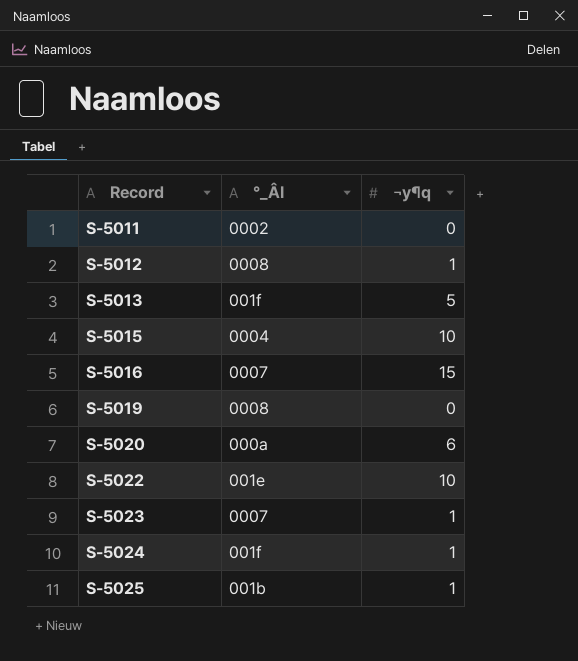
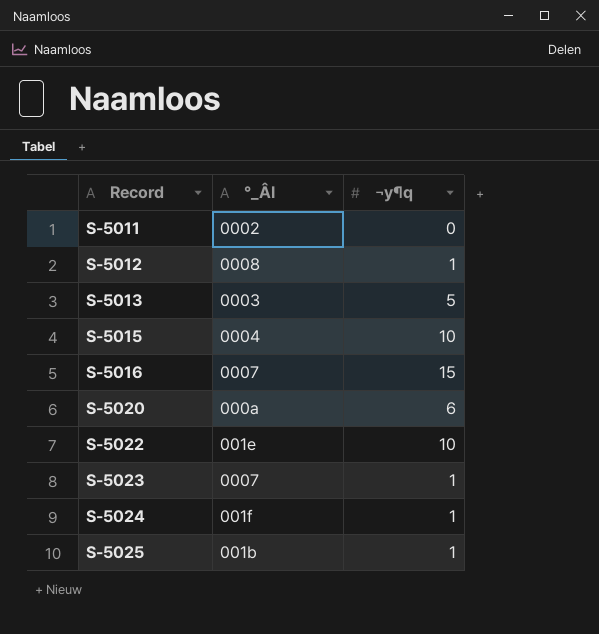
row S-5019: 0008 | 0 -> none
S-5013 | °_ÂI: 001f -> 0003

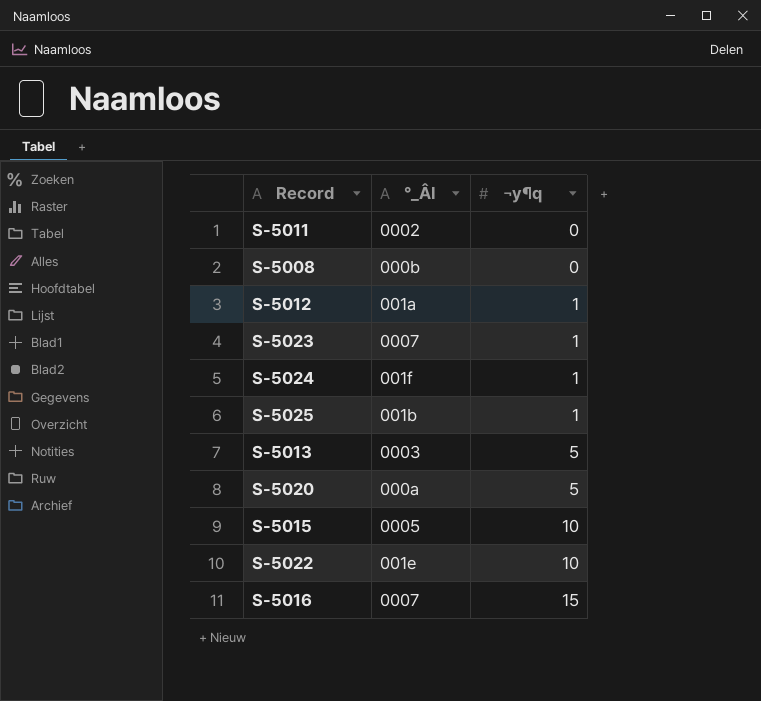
row order: Record ascending -> ¬y¶q ascending
row S-5008: none -> 000b | 0
S-5012 | °_ÂI: 0008 -> 001a
S-5020 | ¬y¶q: 6 -> 5
S-5015 | °_ÂI: 0004 -> 0005

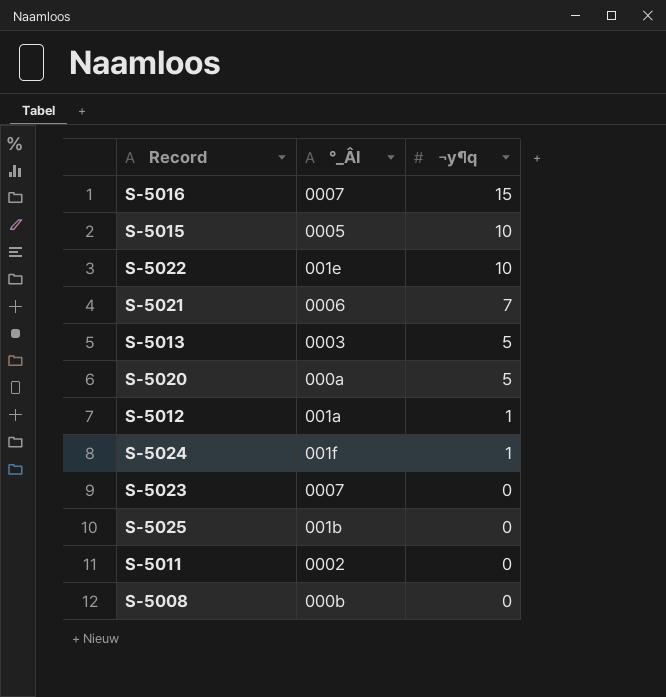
row order: ¬y¶q ascending -> ¬y¶q descending
row S-5021: none -> 0006 | 7
S-5023 | ¬y¶q: 1 -> 0
S-5025 | ¬y¶q: 1 -> 0

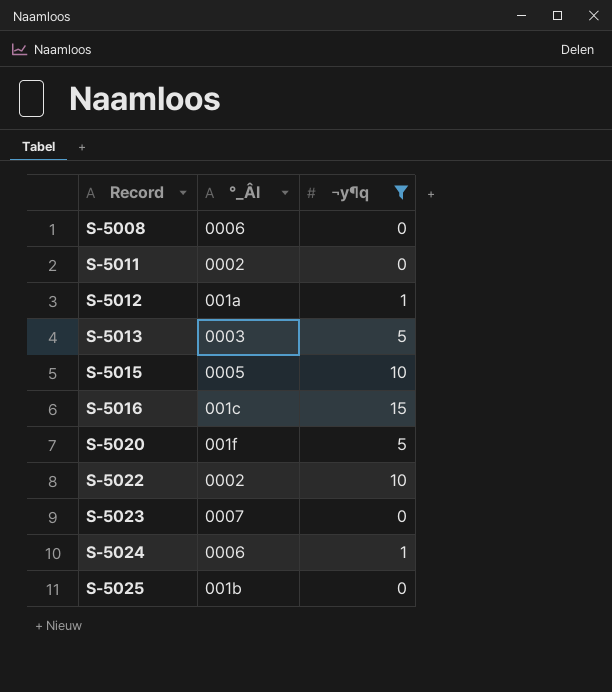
filter: none -> ¬y¶q != 7
row order: ¬y¶q descending -> Record ascending
S-5008 | °_ÂI: 000b -> 0006
S-5016 | °_ÂI: 0007 -> 001c
S-5020 | °_ÂI: 000a -> 001f
S-5022 | °_ÂI: 001e -> 0002
S-5024 | °_ÂI: 001f -> 0006

